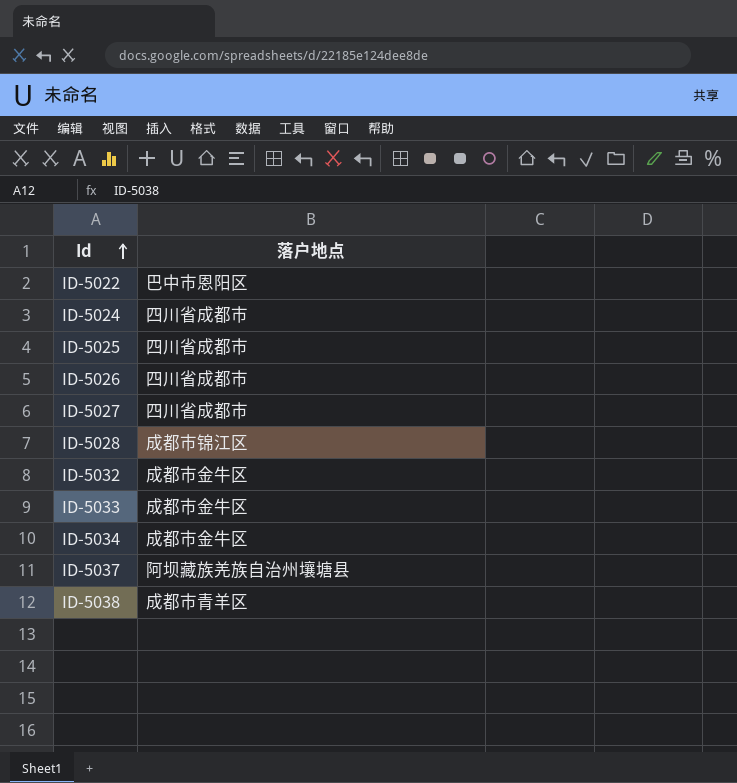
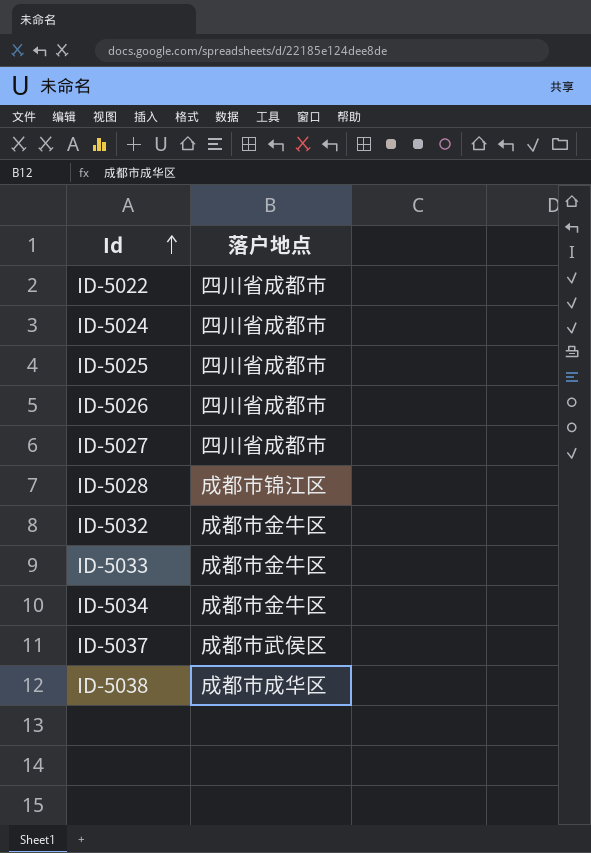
ID-5022 | 落户地点: 巴中市恩阳区 -> 四川省成都市
ID-5037 | 落户地点: 阿坝藏族羌族自治州壤塘县 -> 成都市武侯区
ID-5038 | 落户地点: 成都市青羊区 -> 成都市成华区

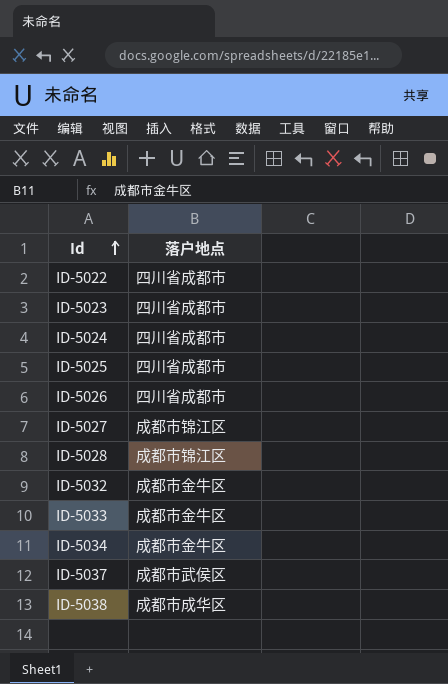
row ID-5023: none -> 四川省成都市
ID-5027 | 落户地点: 四川省成都市 -> 成都市锦江区

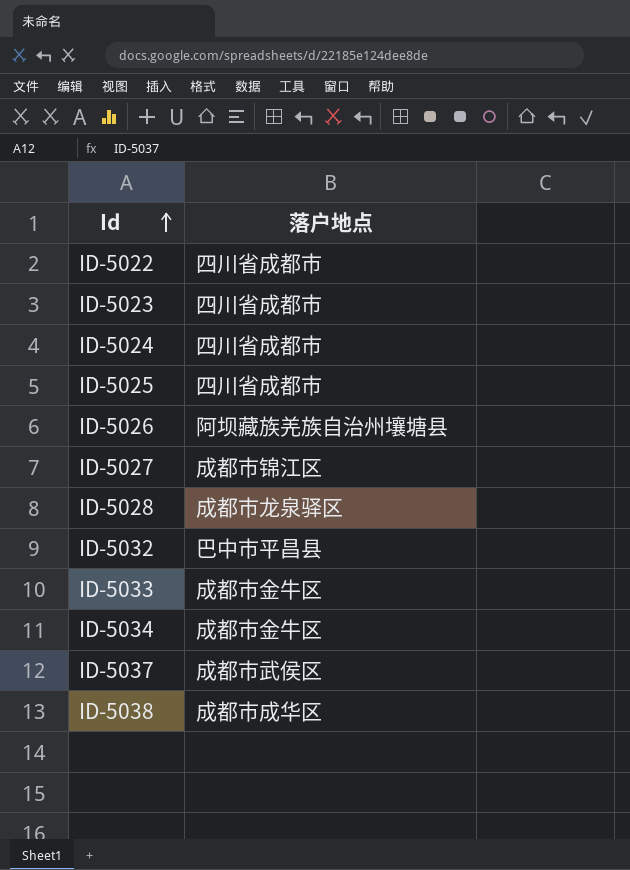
ID-5026 | 落户地点: 四川省成都市 -> 阿坝藏族羌族自治州壤塘县
ID-5028 | 落户地点: 成都市锦江区 -> 成都市龙泉驿区
ID-5032 | 落户地点: 成都市金牛区 -> 巴中市平昌县

